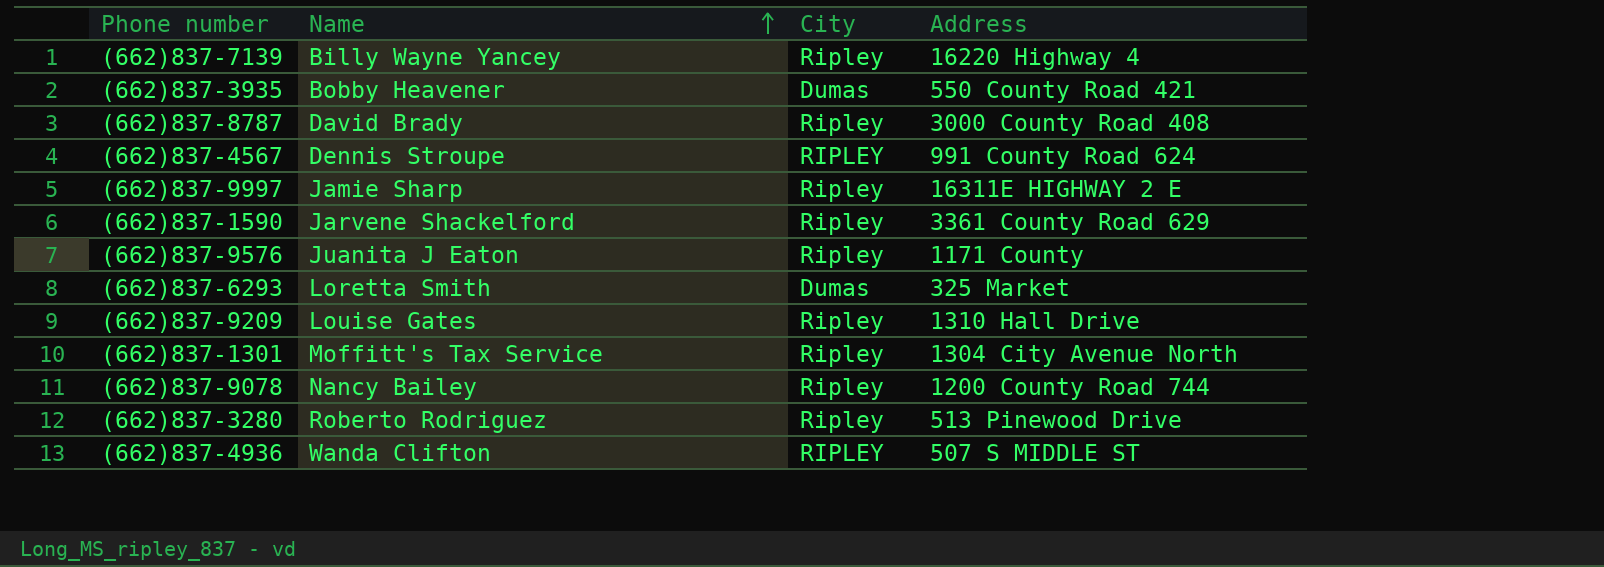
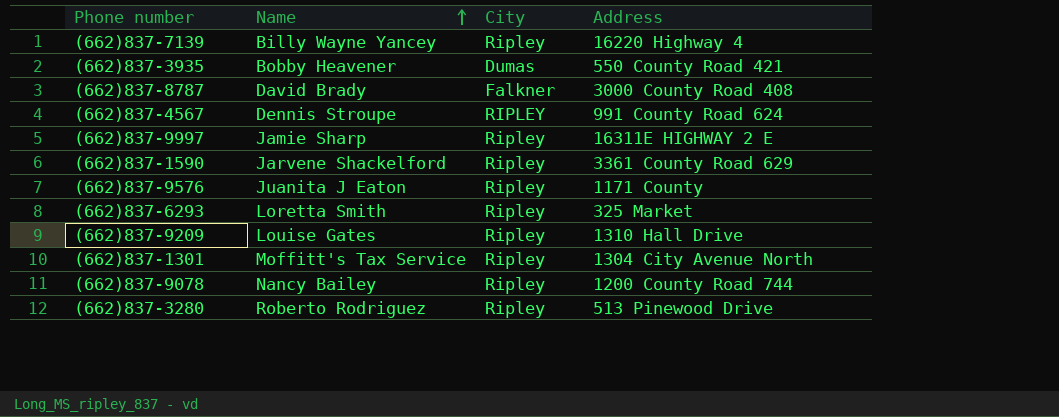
row (662)837-4936: Wanda Clifton | RIPLEY | 507 S MIDDLE ST -> none
(662)837-8787 | City: Ripley -> Falkner
(662)837-6293 | City: Dumas -> Ripley

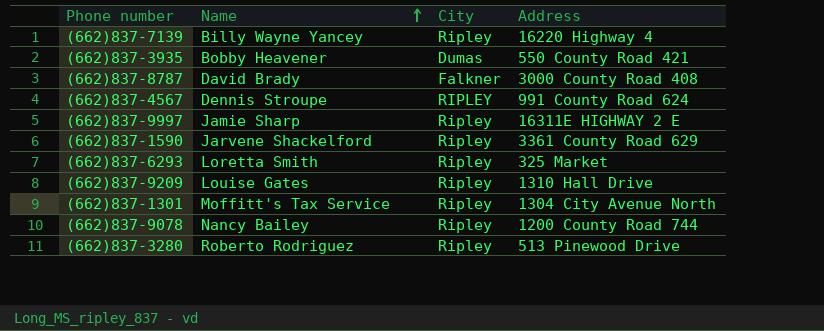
row (662)837-9576: Juanita J Eaton | Ripley | 1171 County -> none

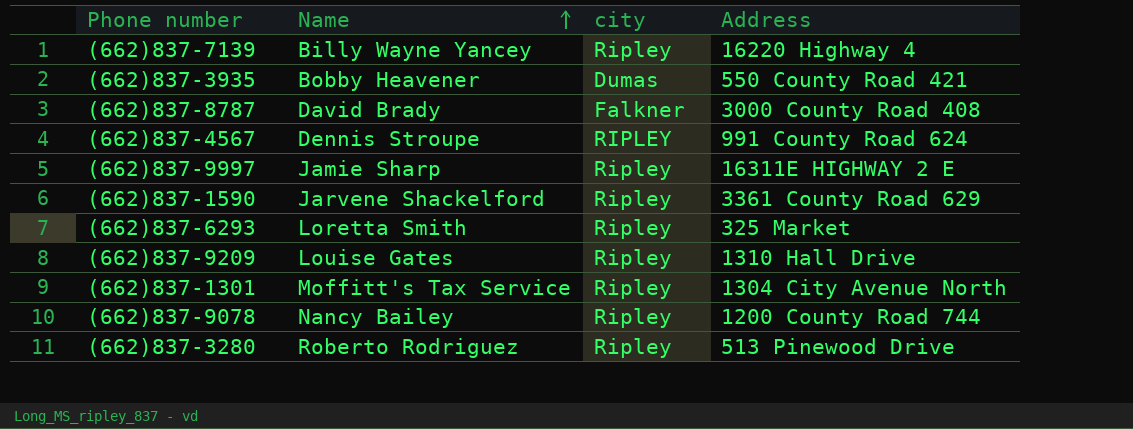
column name: City -> city

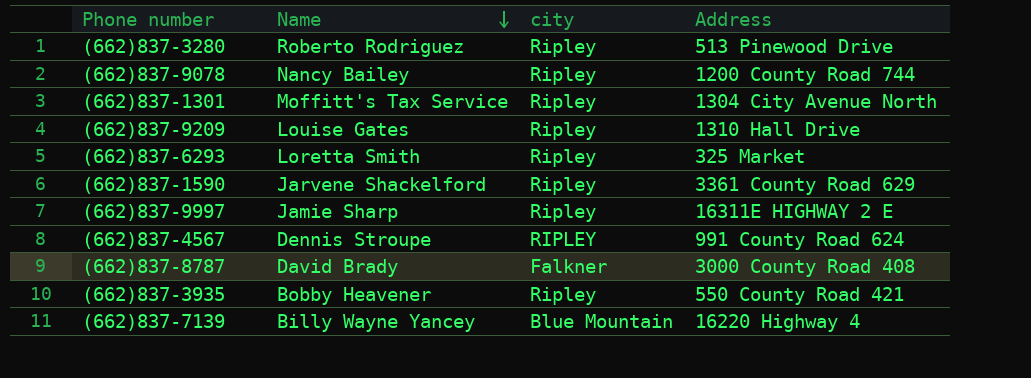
row order: Name ascending -> Name descending
(662)837-3935 | city: Dumas -> Ripley
(662)837-7139 | city: Ripley -> Blue Mountain

